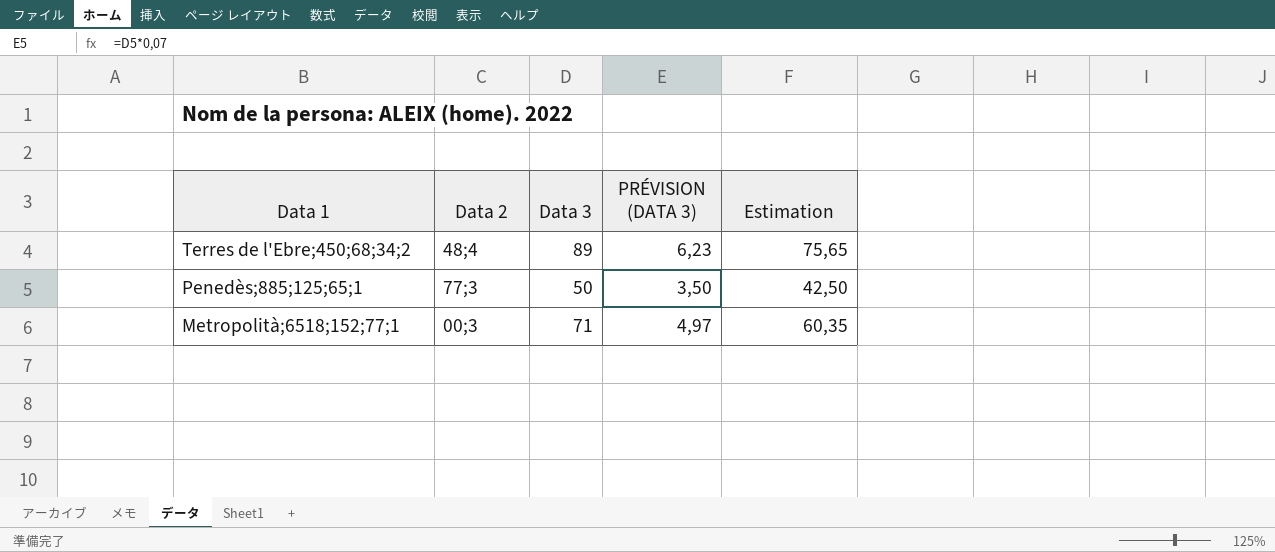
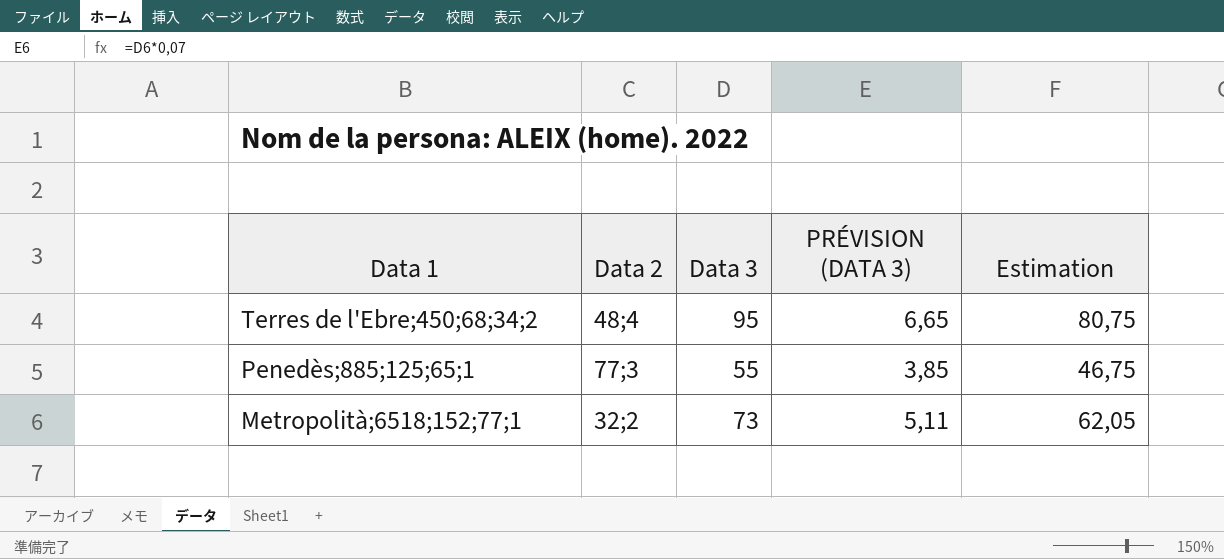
Terres de l'Ebre;450;68;34;2 | Data 3: 89 -> 95
Terres de l'Ebre;450;68;34;2 | PRÉVISION (DATA 3): 6,23 -> 6,65
Terres de l'Ebre;450;68;34;2 | Estimation: 75,65 -> 80,75
Penedès;885;125;65;1 | Data 3: 50 -> 55
Penedès;885;125;65;1 | PRÉVISION (DATA 3): 3,50 -> 3,85
Penedès;885;125;65;1 | Estimation: 42,50 -> 46,75
Metropolità;6518;152;77;1 | Data 2: 00;3 -> 32;2
Metropolità;6518;152;77;1 | Data 3: 71 -> 73
Metropolità;6518;152;77;1 | PRÉVISION (DATA 3): 4,97 -> 5,11
Metropolità;6518;152;77;1 | Estimation: 60,35 -> 62,05

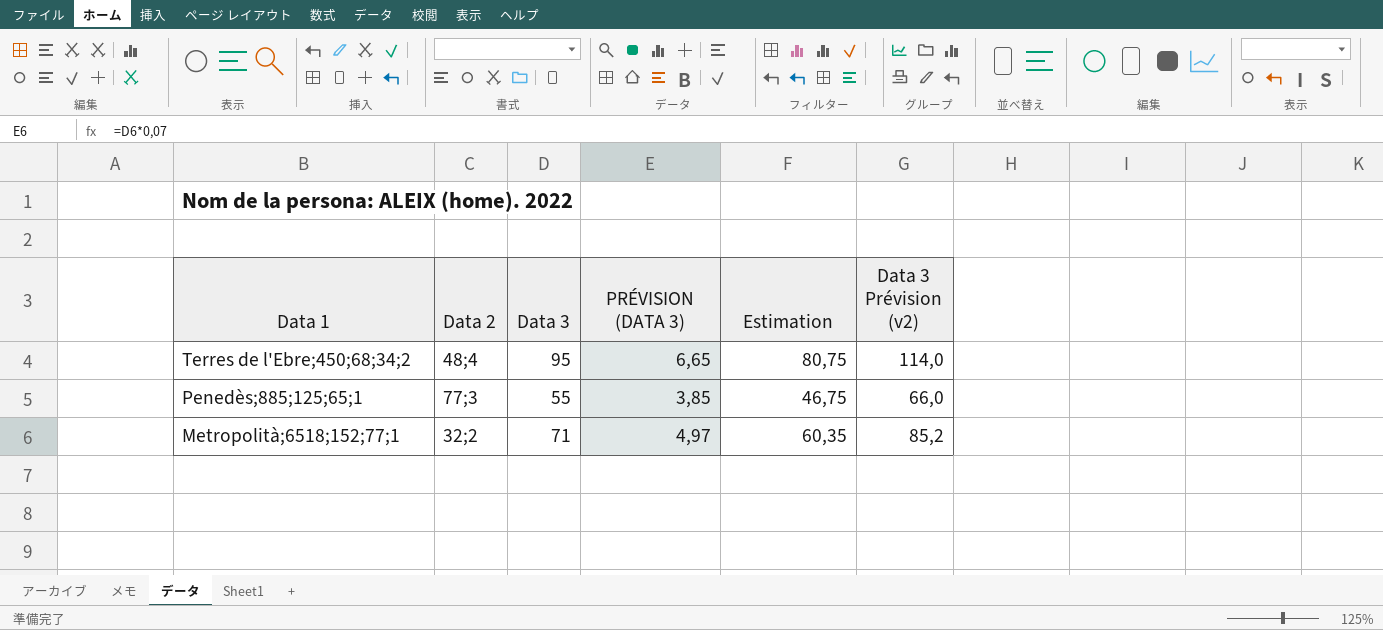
column Data 3 Prévision (v2) | formula: none -> [Data 3] * 1,2
Metropolità;6518;152;77;1 | Data 3: 73 -> 71
Metropolità;6518;152;77;1 | PRÉVISION (DATA 3): 5,11 -> 4,97
Metropolità;6518;152;77;1 | Estimation: 62,05 -> 60,35

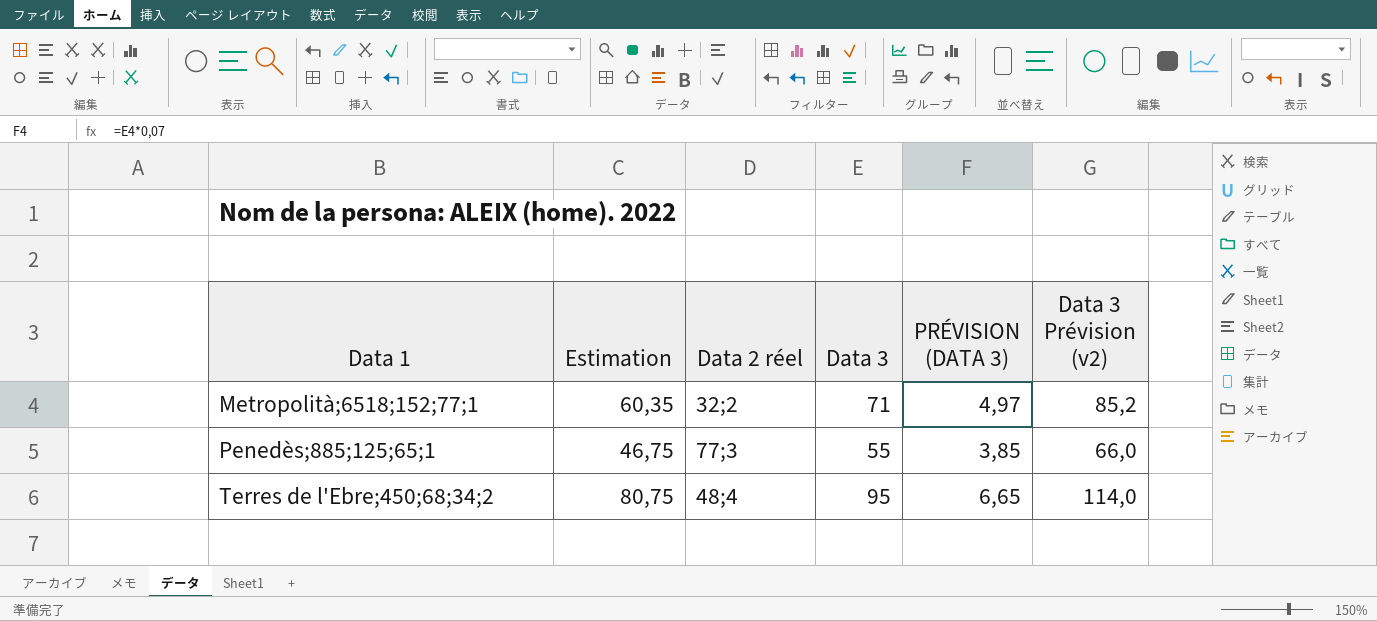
row order: Data 1 descending -> Data 1 ascending
column Estimation | position: 5 -> 2
column name: Data 2 -> Data 2 réel

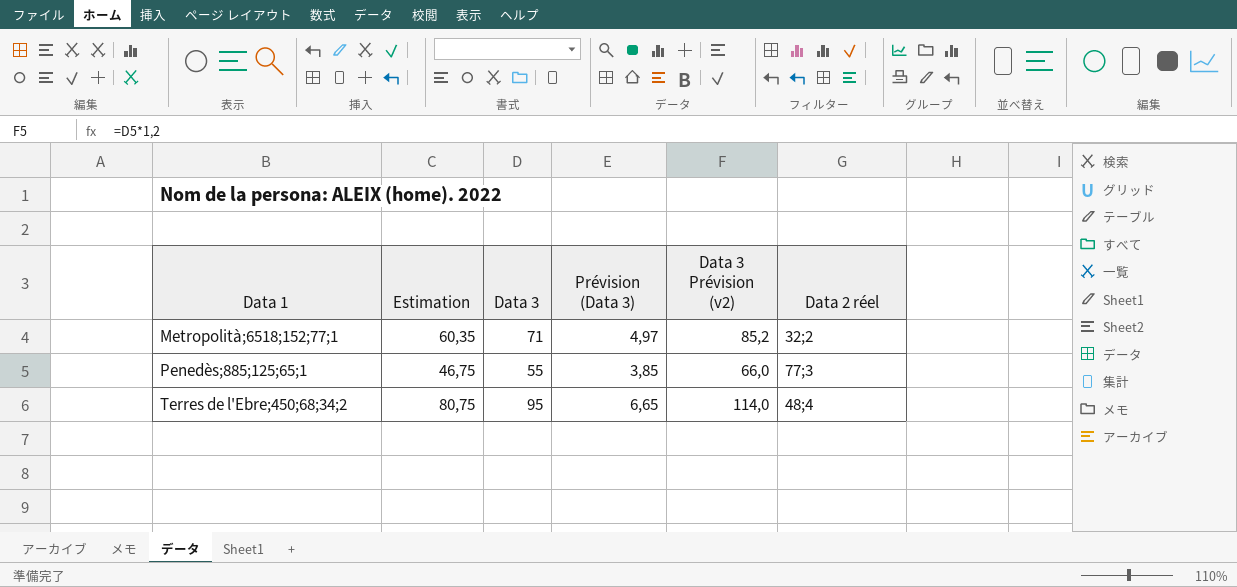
column name: PRÉVISION (DATA 3) -> Prévision (Data 3)
column Data 2 réel | position: 3 -> 6

